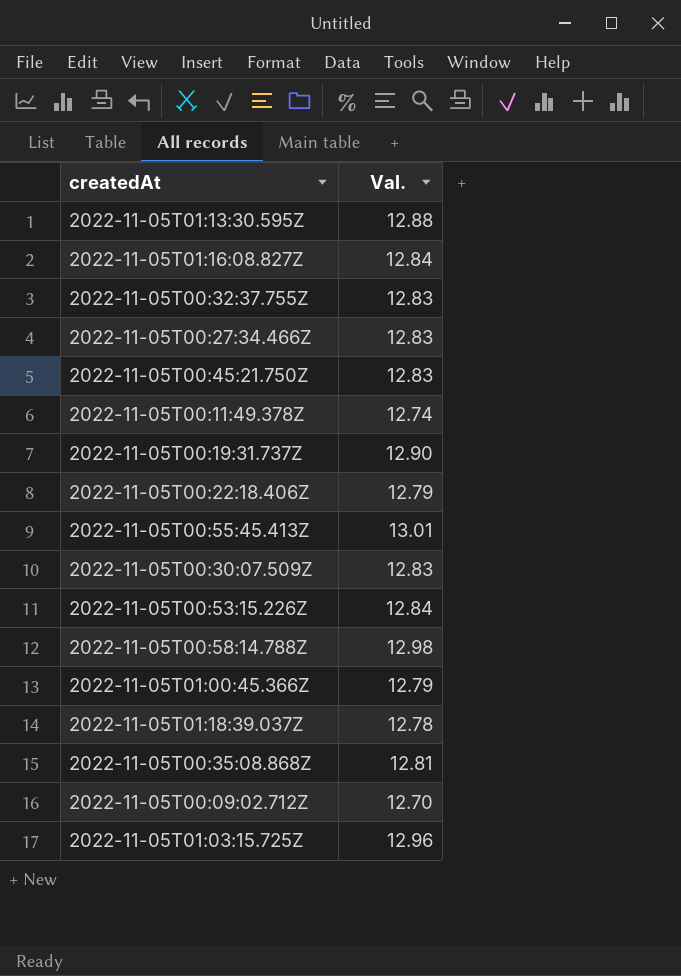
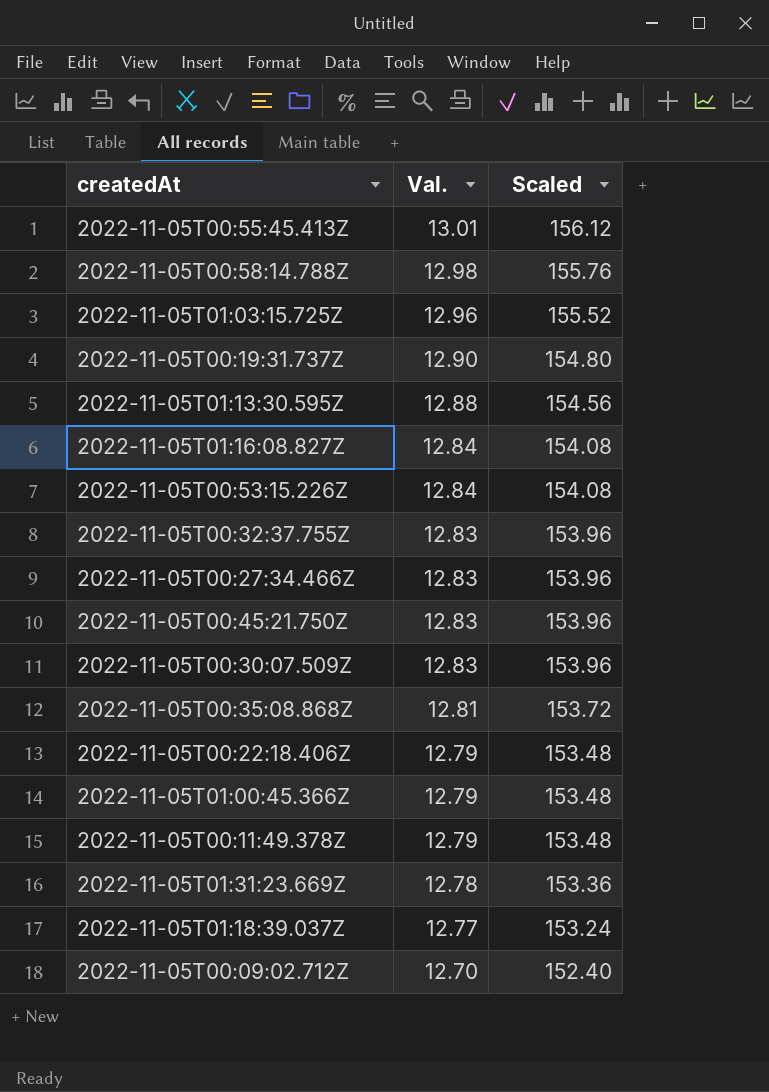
row order: none -> Val. descending
column Scaled | formula: none -> [Val.] * 12
2022-11-05T00:11:49.378Z | Val.: 12.74 -> 12.79
row 2022-11-05T01:31:23.669Z: none -> 12.78 | 153.36
2022-11-05T01:18:39.037Z | Val.: 12.78 -> 12.77

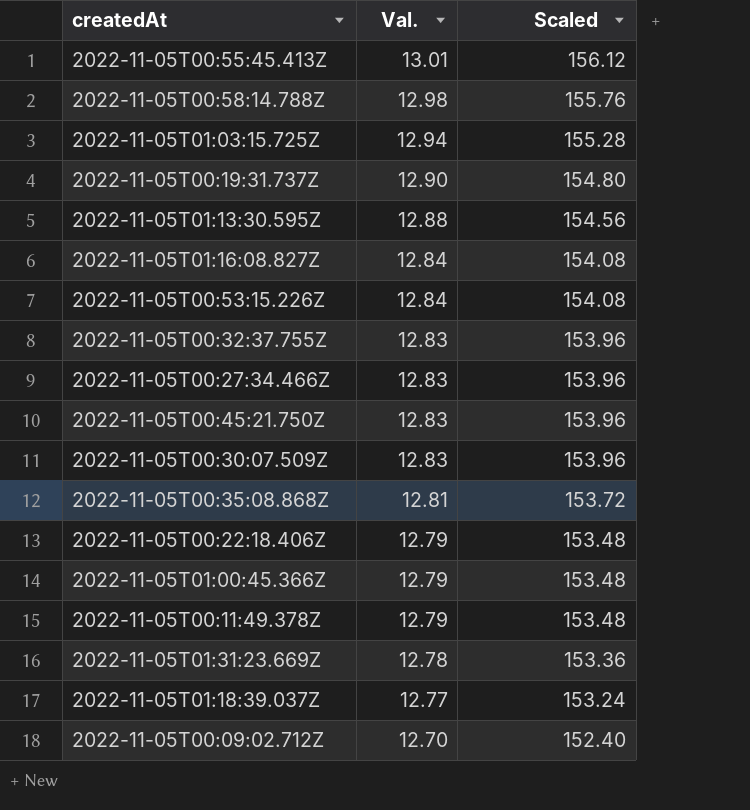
2022-11-05T01:03:15.725Z | Val.: 12.96 -> 12.94
2022-11-05T01:03:15.725Z | Scaled: 155.52 -> 155.28

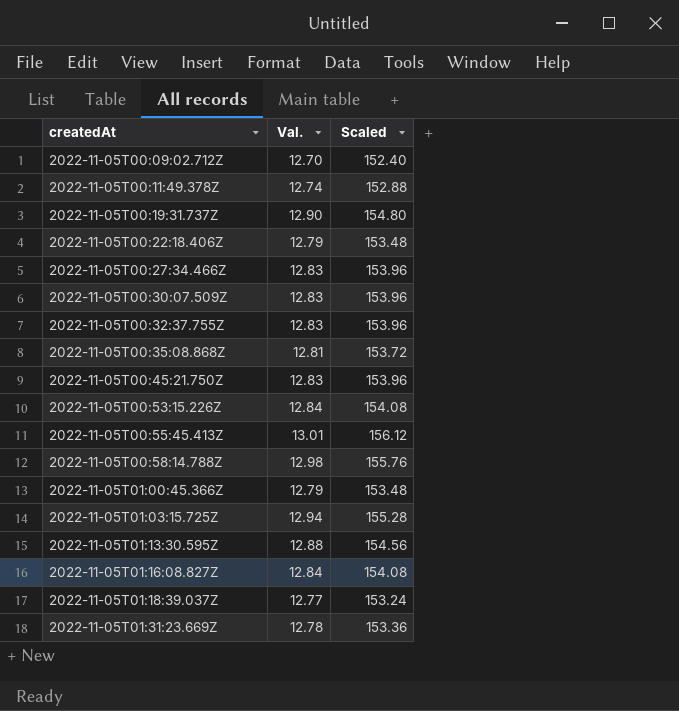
row order: Val. descending -> createdAt ascending
2022-11-05T00:11:49.378Z | Val.: 12.79 -> 12.74
2022-11-05T00:11:49.378Z | Scaled: 153.48 -> 152.88

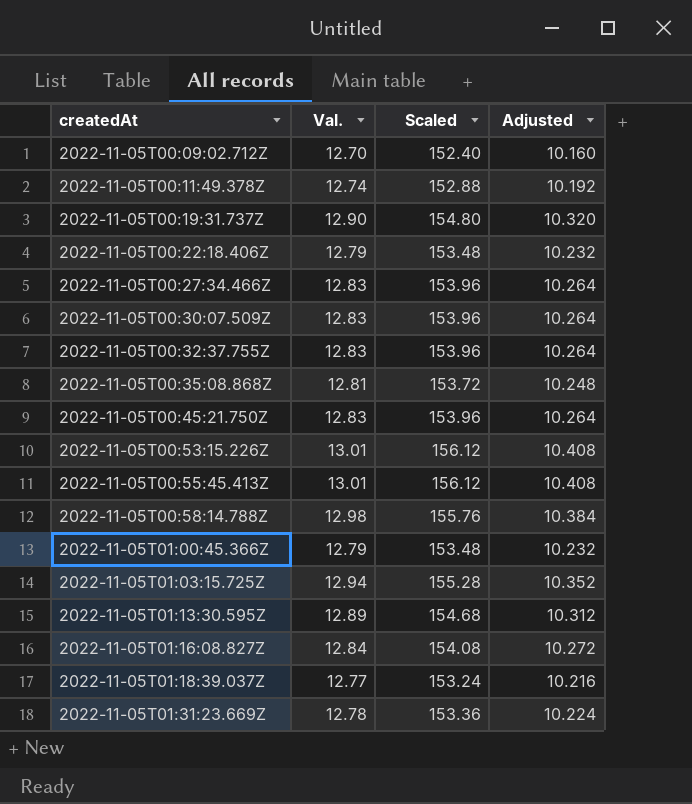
column Adjusted | formula: none -> [Val.] * 0.8
2022-11-05T00:53:15.226Z | Val.: 12.84 -> 13.01
2022-11-05T00:53:15.226Z | Scaled: 154.08 -> 156.12
2022-11-05T01:13:30.595Z | Val.: 12.88 -> 12.89
2022-11-05T01:13:30.595Z | Scaled: 154.56 -> 154.68

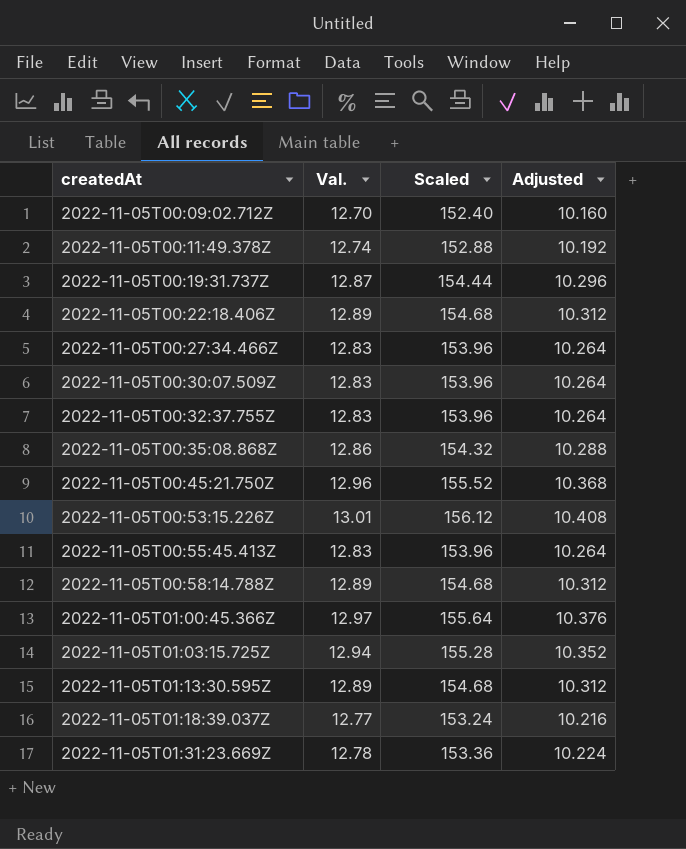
row 2022-11-05T01:16:08.827Z: 12.84 | 154.08 | 10.272 -> none
2022-11-05T00:19:31.737Z | Val.: 12.90 -> 12.87
2022-11-05T00:19:31.737Z | Scaled: 154.80 -> 154.44
2022-11-05T00:19:31.737Z | Adjusted: 10.320 -> 10.296
2022-11-05T00:22:18.406Z | Val.: 12.79 -> 12.89
2022-11-05T00:22:18.406Z | Scaled: 153.48 -> 154.68
2022-11-05T00:22:18.406Z | Adjusted: 10.232 -> 10.312
2022-11-05T00:35:08.868Z | Val.: 12.81 -> 12.86
2022-11-05T00:35:08.868Z | Scaled: 153.72 -> 154.32
2022-11-05T00:35:08.868Z | Adjusted: 10.248 -> 10.288
2022-11-05T00:45:21.750Z | Val.: 12.83 -> 12.96
2022-11-05T00:45:21.750Z | Scaled: 153.96 -> 155.52
2022-11-05T00:45:21.750Z | Adjusted: 10.264 -> 10.368
2022-11-05T00:55:45.413Z | Val.: 13.01 -> 12.83
2022-11-05T00:55:45.413Z | Scaled: 156.12 -> 153.96
2022-11-05T00:55:45.413Z | Adjusted: 10.408 -> 10.264
2022-11-05T00:58:14.788Z | Val.: 12.98 -> 12.89
2022-11-05T00:58:14.788Z | Scaled: 155.76 -> 154.68
2022-11-05T00:58:14.788Z | Adjusted: 10.384 -> 10.312
2022-11-05T01:00:45.366Z | Val.: 12.79 -> 12.97
2022-11-05T01:00:45.366Z | Scaled: 153.48 -> 155.64
2022-11-05T01:00:45.366Z | Adjusted: 10.232 -> 10.376

